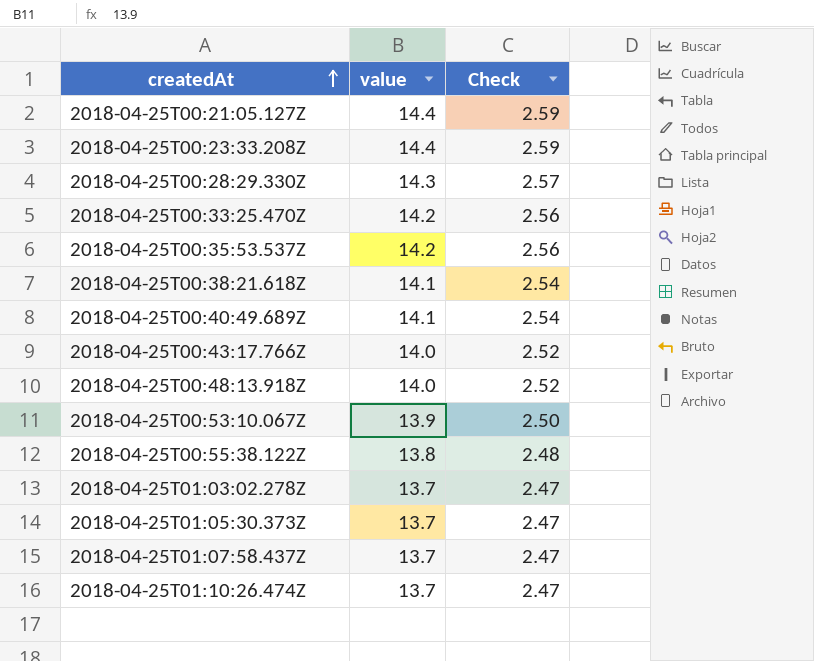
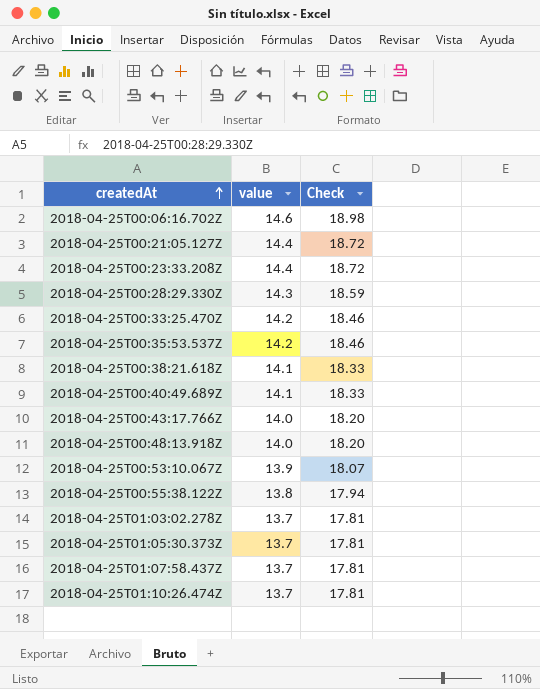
column Check | formula: [value] * 0.18 -> [value] * 1.3
row 2018-04-25T00:06:16.702Z: none -> 14.6 | 18.98

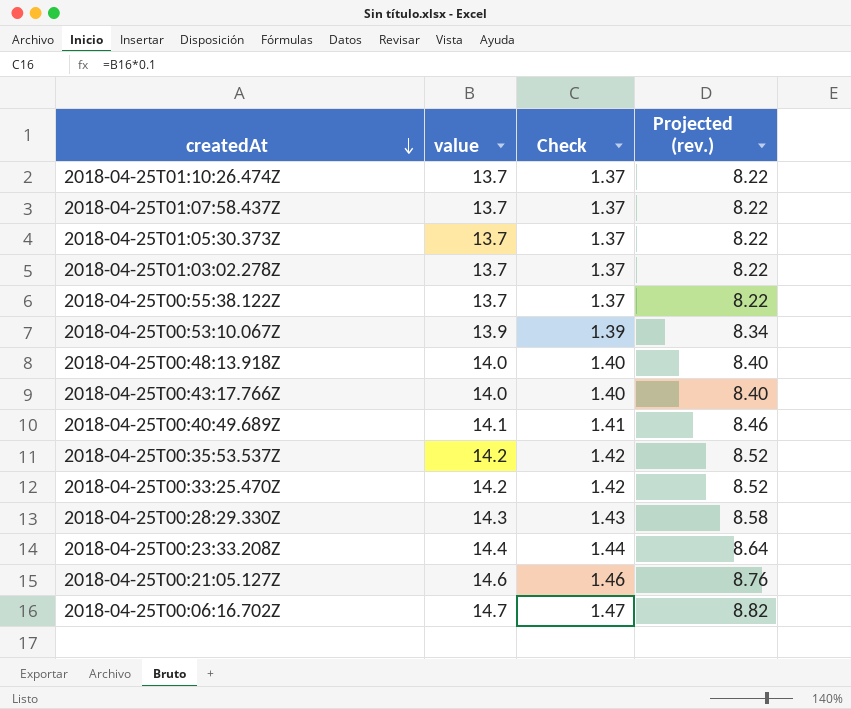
row order: createdAt ascending -> createdAt descending
column Check | formula: [value] * 1.3 -> [value] * 0.1
column Projected (rev.) | formula: none -> [value] * 0.6
row 2018-04-25T00:38:21.618Z: 14.1 | 18.33 -> none
2018-04-25T00:55:38.122Z | value: 13.8 -> 13.7
2018-04-25T00:21:05.127Z | value: 14.4 -> 14.6
2018-04-25T00:06:16.702Z | value: 14.6 -> 14.7

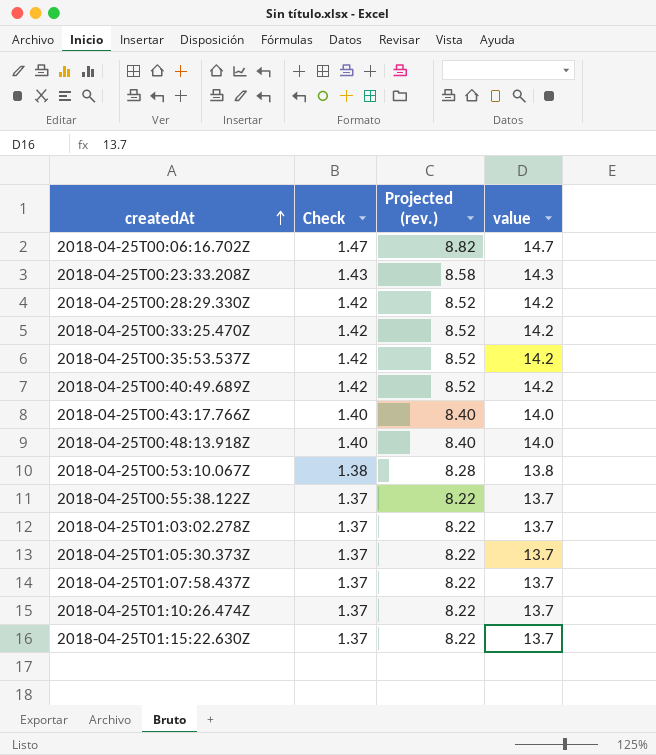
row order: createdAt descending -> createdAt ascending
column value | position: 2 -> 4
row 2018-04-25T00:21:05.127Z: 14.6 | 1.46 | 8.76 -> none
2018-04-25T00:23:33.208Z | Check: 1.44 -> 1.43
2018-04-25T00:23:33.208Z | Projected (rev.): 8.64 -> 8.58
2018-04-25T00:23:33.208Z | value: 14.4 -> 14.3
2018-04-25T00:28:29.330Z | Check: 1.43 -> 1.42
2018-04-25T00:28:29.330Z | Projected (rev.): 8.58 -> 8.52
2018-04-25T00:28:29.330Z | value: 14.3 -> 14.2
2018-04-25T00:40:49.689Z | Check: 1.41 -> 1.42
2018-04-25T00:40:49.689Z | Projected (rev.): 8.46 -> 8.52
2018-04-25T00:40:49.689Z | value: 14.1 -> 14.2
2018-04-25T00:53:10.067Z | Check: 1.39 -> 1.38
2018-04-25T00:53:10.067Z | Projected (rev.): 8.34 -> 8.28
2018-04-25T00:53:10.067Z | value: 13.9 -> 13.8
row 2018-04-25T01:15:22.630Z: none -> 1.37 | 8.22 | 13.7

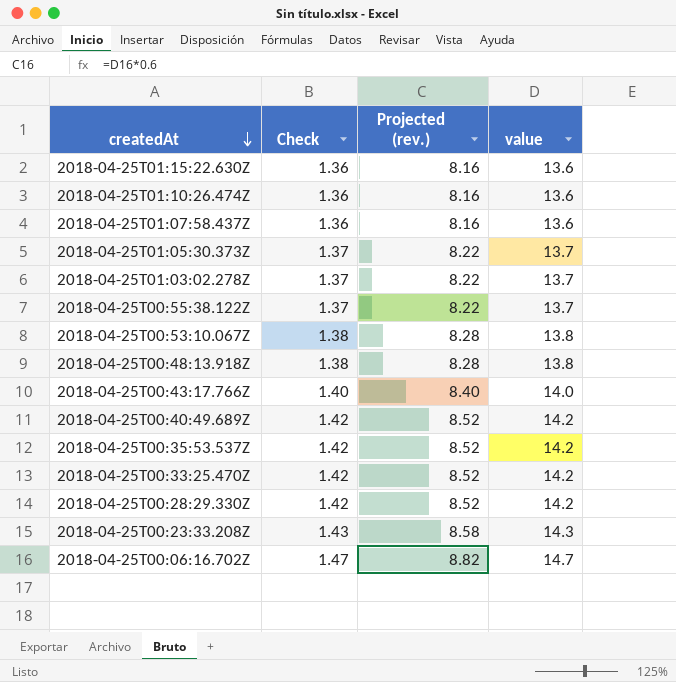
row order: createdAt ascending -> createdAt descending
2018-04-25T01:15:22.630Z | Check: 1.37 -> 1.36
2018-04-25T01:15:22.630Z | Projected (rev.): 8.22 -> 8.16
2018-04-25T01:15:22.630Z | value: 13.7 -> 13.6
2018-04-25T01:10:26.474Z | Check: 1.37 -> 1.36
2018-04-25T01:10:26.474Z | Projected (rev.): 8.22 -> 8.16
2018-04-25T01:10:26.474Z | value: 13.7 -> 13.6
2018-04-25T01:07:58.437Z | Check: 1.37 -> 1.36
2018-04-25T01:07:58.437Z | Projected (rev.): 8.22 -> 8.16
2018-04-25T01:07:58.437Z | value: 13.7 -> 13.6
2018-04-25T00:48:13.918Z | Check: 1.40 -> 1.38
2018-04-25T00:48:13.918Z | Projected (rev.): 8.40 -> 8.28
2018-04-25T00:48:13.918Z | value: 14.0 -> 13.8

